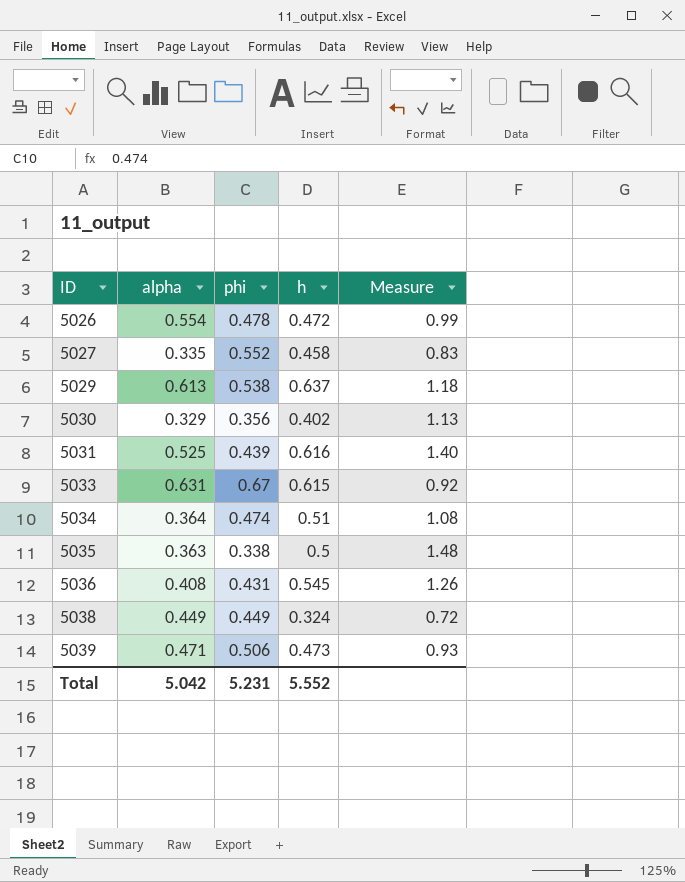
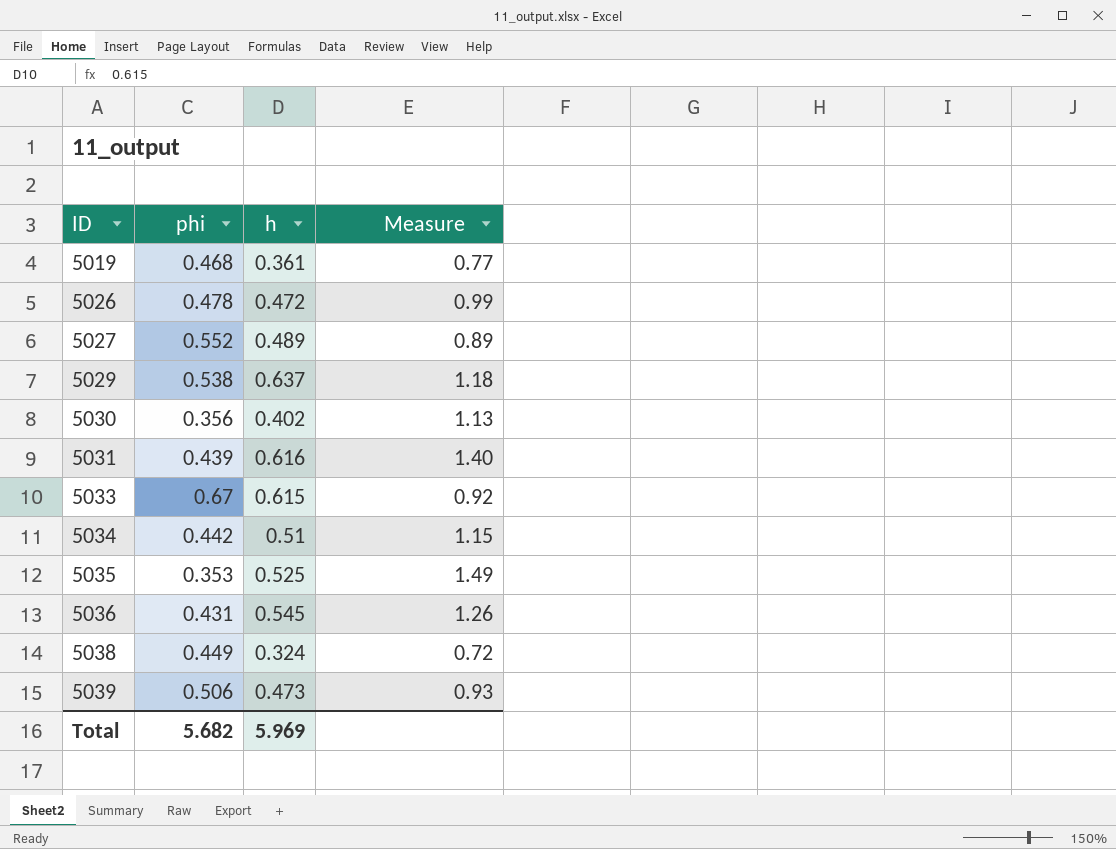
column alpha | position: 2 -> none
row 5019: none -> 0.468 | 0.361 | 0.77
5027 | h: 0.458 -> 0.489
5027 | Measure: 0.83 -> 0.89
5034 | phi: 0.474 -> 0.442
5034 | Measure: 1.08 -> 1.15
5035 | phi: 0.338 -> 0.353
5035 | h: 0.5 -> 0.525
5035 | Measure: 1.48 -> 1.49
Total | phi: 5.231 -> 5.682
Total | h: 5.552 -> 5.969

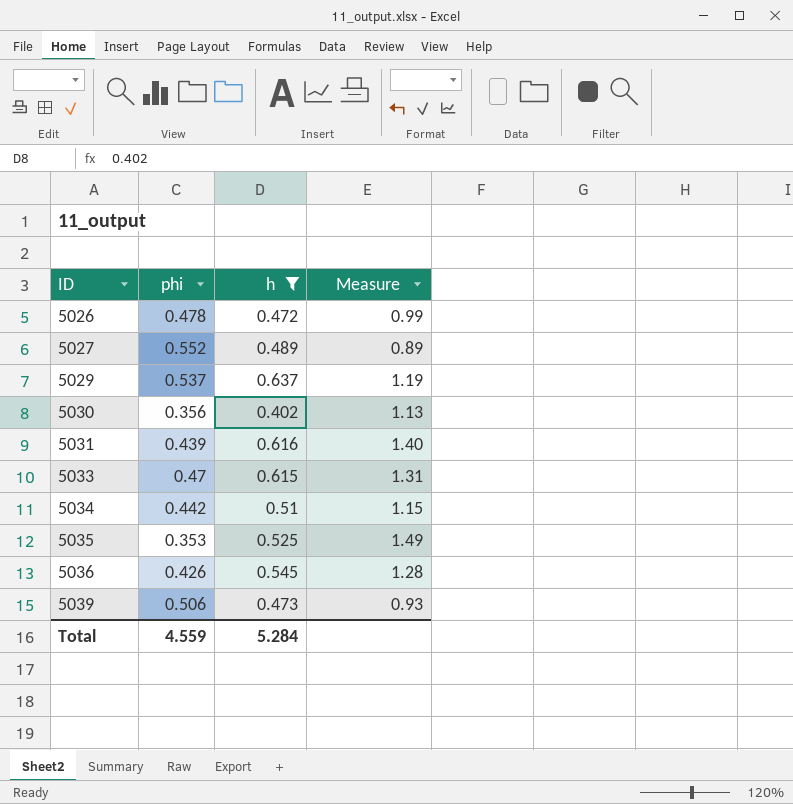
filter: none -> h >= 0.402
5029 | phi: 0.538 -> 0.537
5029 | Measure: 1.18 -> 1.19
5033 | phi: 0.67 -> 0.47
5033 | Measure: 0.92 -> 1.31
5036 | phi: 0.431 -> 0.426
5036 | Measure: 1.26 -> 1.28
Total | phi: 5.682 -> 4.559
Total | h: 5.969 -> 5.284

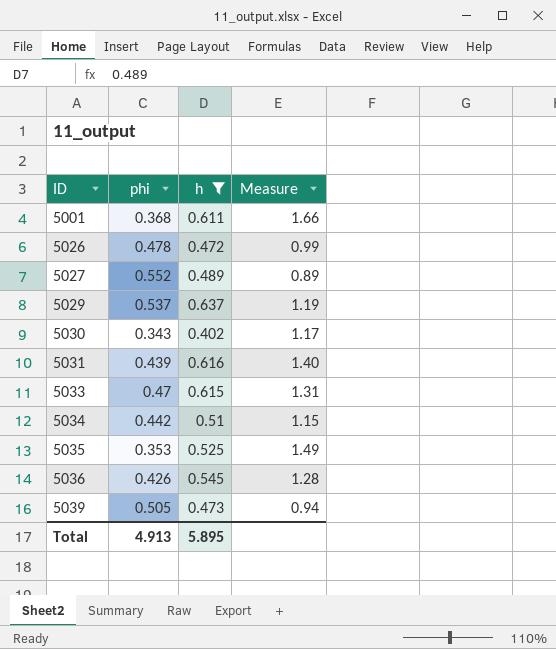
row 5001: none -> 0.368 | 0.611 | 1.66
5030 | phi: 0.356 -> 0.343
5030 | Measure: 1.13 -> 1.17
5039 | phi: 0.506 -> 0.505
5039 | Measure: 0.93 -> 0.94
Total | phi: 4.559 -> 4.913
Total | h: 5.284 -> 5.895

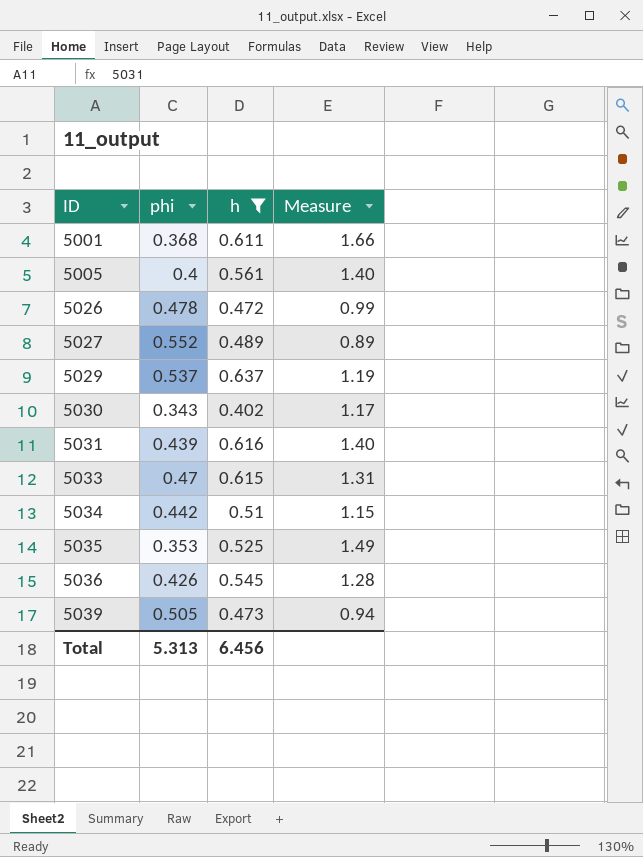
row 5005: none -> 0.4 | 0.561 | 1.40
Total | phi: 4.913 -> 5.313
Total | h: 5.895 -> 6.456

